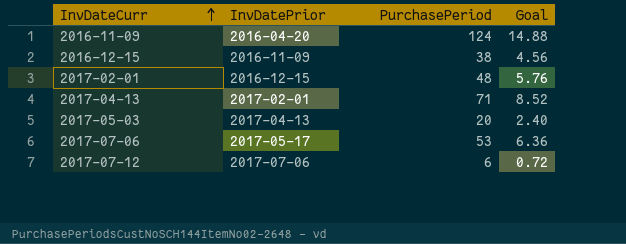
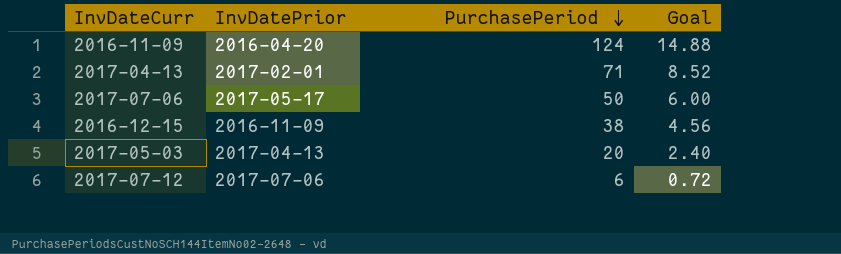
row order: InvDateCurr ascending -> PurchasePeriod descending
row 2017-02-01: 2016-12-15 | 48 | 5.76 -> none
2017-07-06 | PurchasePeriod: 53 -> 50
2017-07-06 | Goal: 6.36 -> 6.00

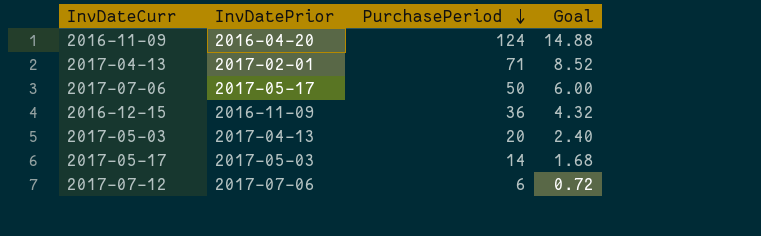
2016-12-15 | PurchasePeriod: 38 -> 36
2016-12-15 | Goal: 4.56 -> 4.32
row 2017-05-17: none -> 2017-05-03 | 14 | 1.68

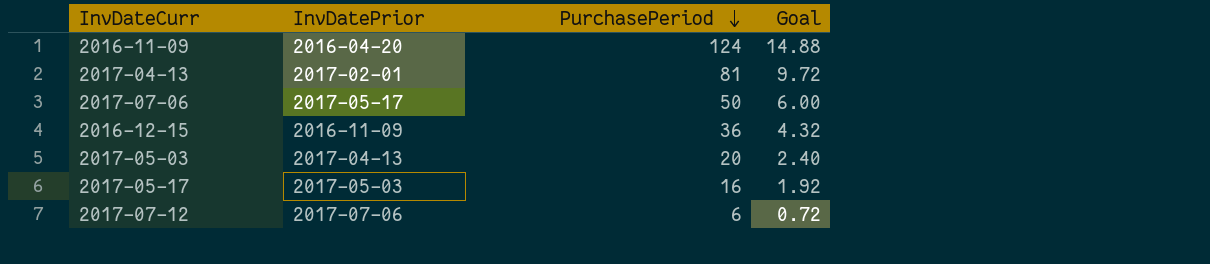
2017-04-13 | PurchasePeriod: 71 -> 81
2017-04-13 | Goal: 8.52 -> 9.72
2017-05-17 | PurchasePeriod: 14 -> 16
2017-05-17 | Goal: 1.68 -> 1.92

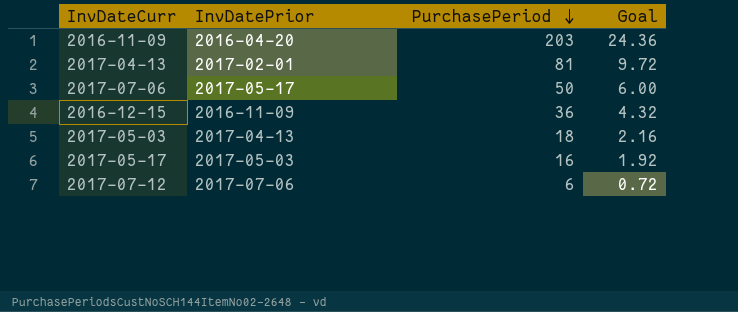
2016-11-09 | PurchasePeriod: 124 -> 203
2016-11-09 | Goal: 14.88 -> 24.36
2017-05-03 | PurchasePeriod: 20 -> 18
2017-05-03 | Goal: 2.40 -> 2.16

